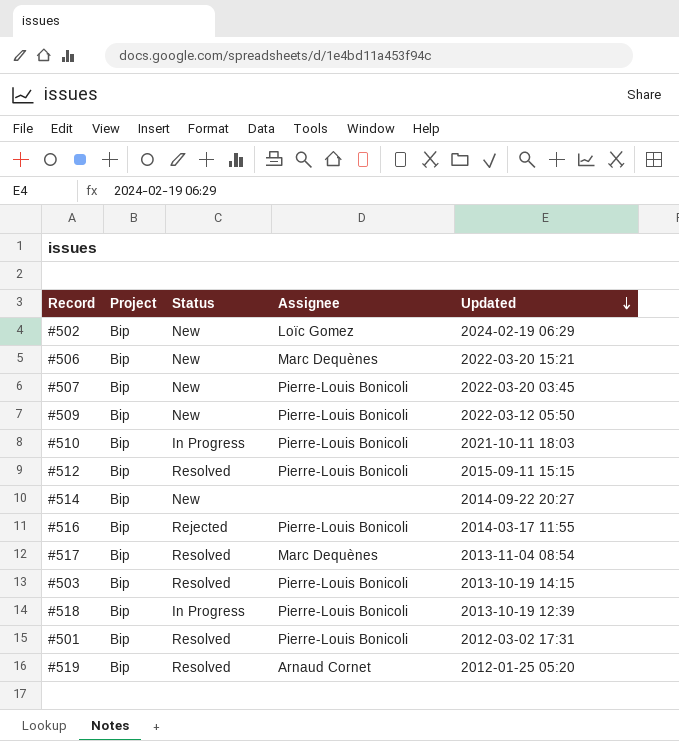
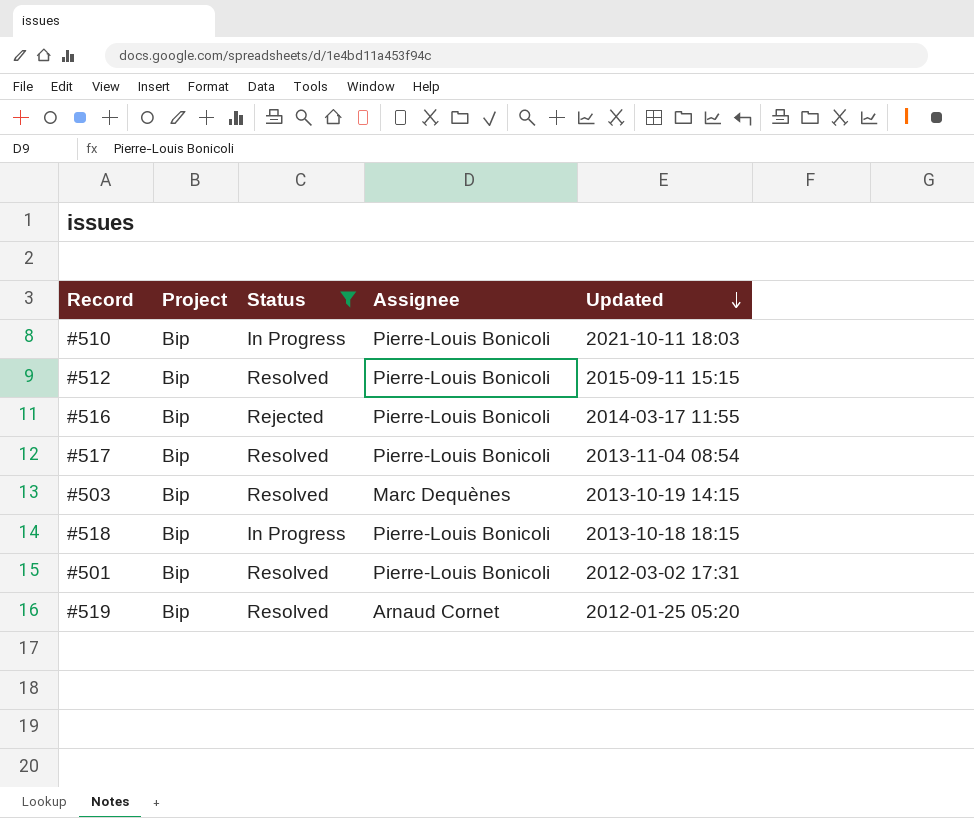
filter: none -> Status != New
#517 | Assignee: Marc Dequènes -> Pierre-Louis Bonicoli
#503 | Assignee: Pierre-Louis Bonicoli -> Marc Dequènes
#518 | Updated: 2013-10-19 12:39 -> 2013-10-18 18:15

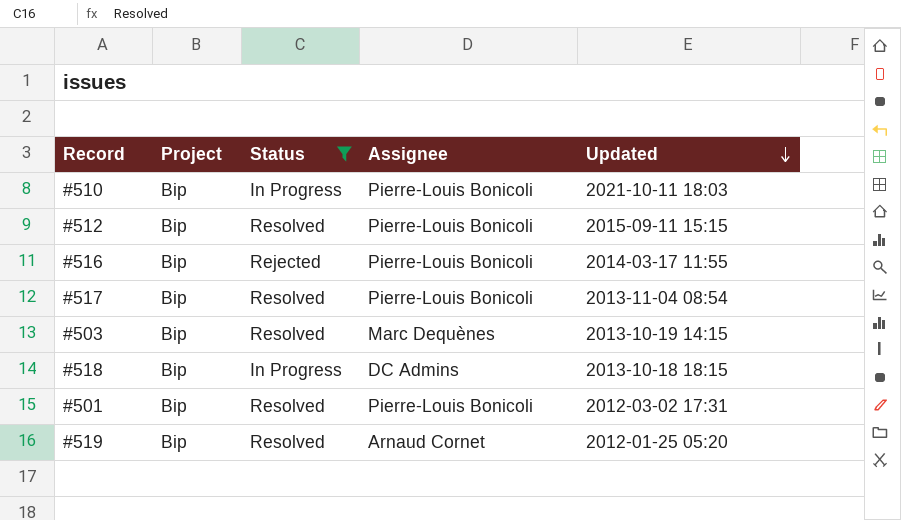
#518 | Assignee: Pierre-Louis Bonicoli -> DC Admins

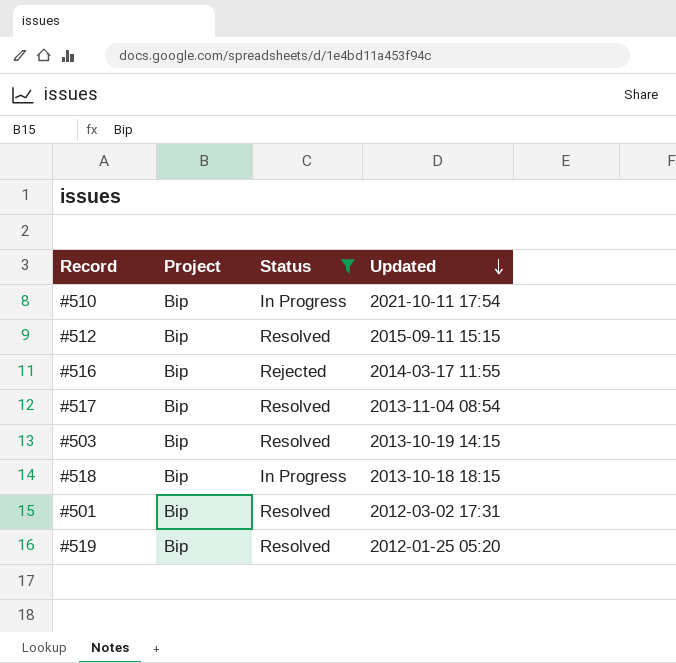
column Assignee | position: 4 -> none
#510 | Updated: 2021-10-11 18:03 -> 2021-10-11 17:54

